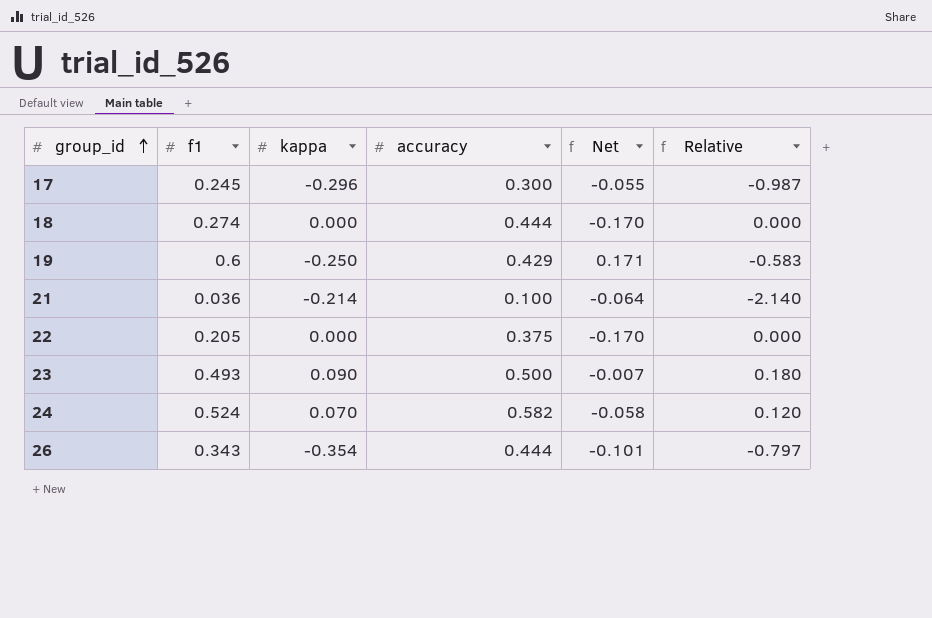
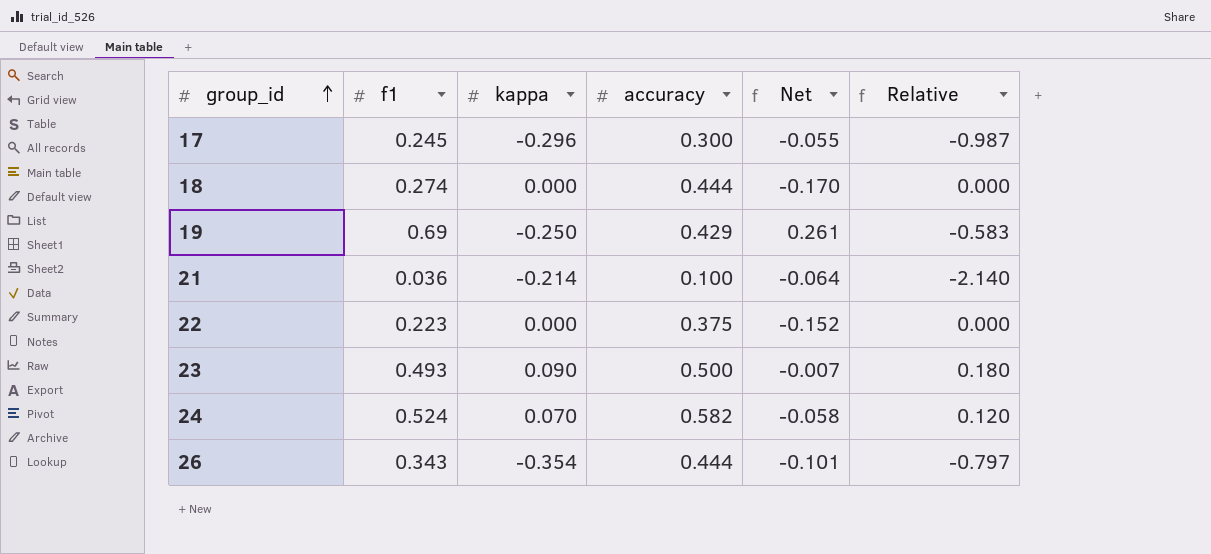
19 | f1: 0.6 -> 0.69
19 | Net: 0.171 -> 0.261
22 | f1: 0.205 -> 0.223
22 | Net: -0.170 -> -0.152

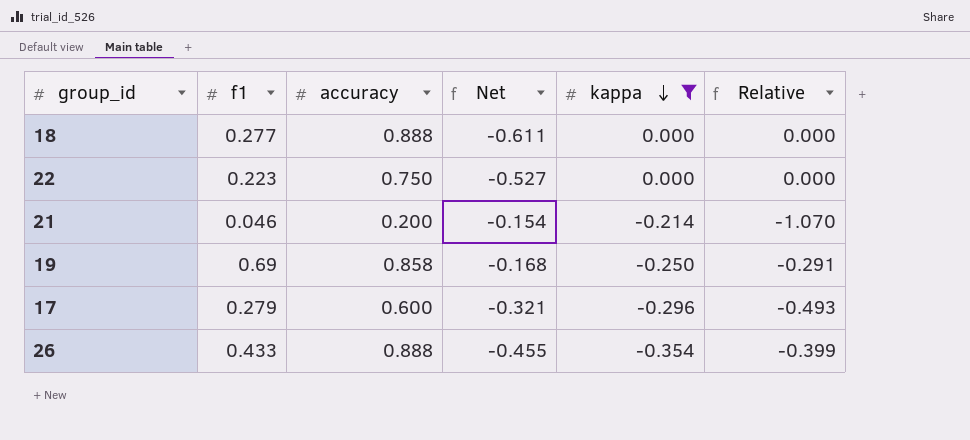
filter: none -> kappa <= 0.000
row order: group_id ascending -> kappa descending
column kappa | position: 3 -> 5
18 | f1: 0.274 -> 0.277
18 | accuracy: 0.444 -> 0.888
18 | Net: -0.170 -> -0.611
22 | accuracy: 0.375 -> 0.750
22 | Net: -0.152 -> -0.527
21 | f1: 0.036 -> 0.046
21 | accuracy: 0.100 -> 0.200
21 | Net: -0.064 -> -0.154
21 | Relative: -2.140 -> -1.070
19 | accuracy: 0.429 -> 0.858
19 | Net: 0.261 -> -0.168
19 | Relative: -0.583 -> -0.291
17 | f1: 0.245 -> 0.279
17 | accuracy: 0.300 -> 0.600
17 | Net: -0.055 -> -0.321
17 | Relative: -0.987 -> -0.493
26 | f1: 0.343 -> 0.433
26 | accuracy: 0.444 -> 0.888
26 | Net: -0.101 -> -0.455
26 | Relative: -0.797 -> -0.399

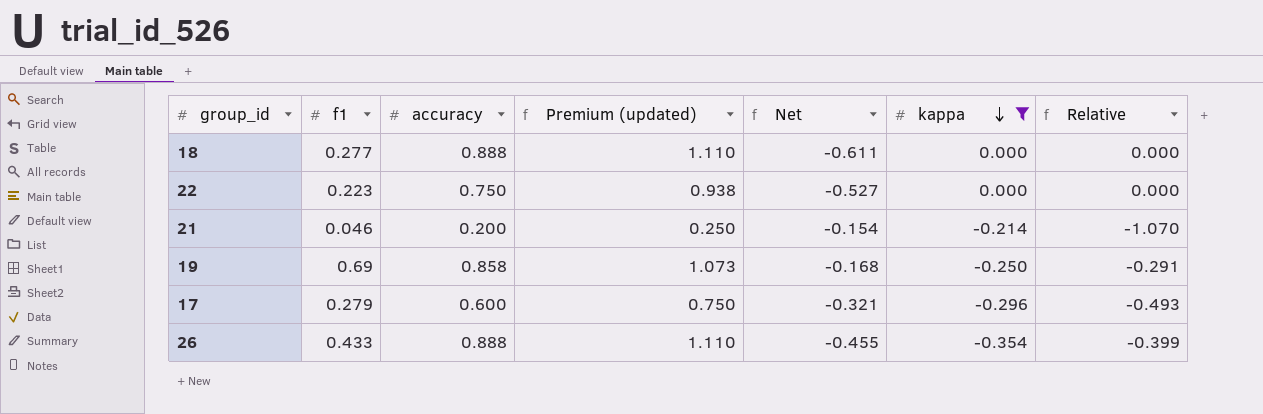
column Premium (updated) | formula: none -> [accuracy] * 1.25

